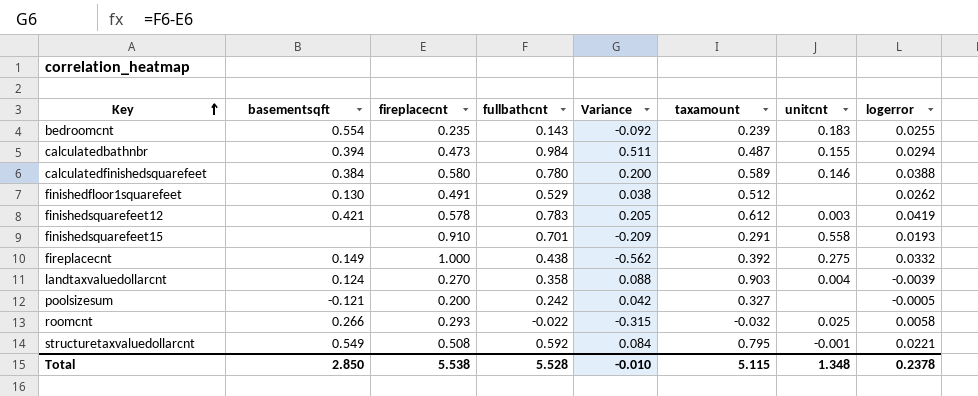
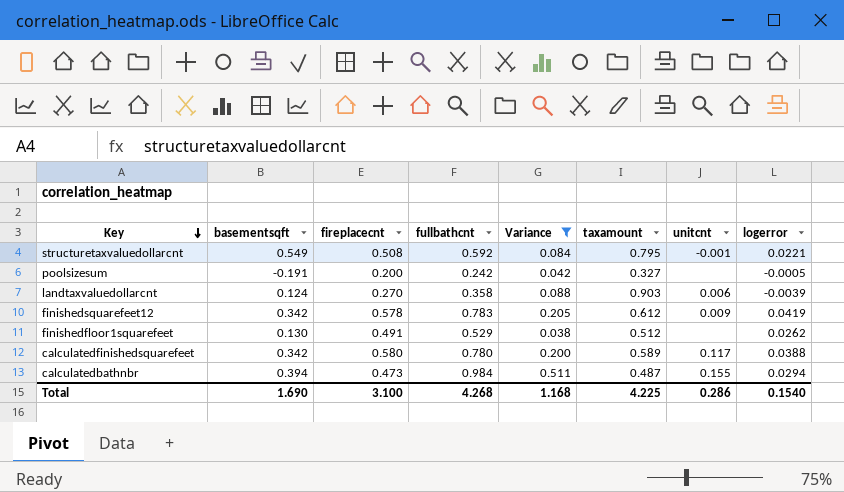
filter: none -> Variance >= 0.038
row order: Key ascending -> Key descending
poolsizesum | basementsqft: -0.121 -> -0.191
landtaxvaluedollarcnt | unitcnt: 0.004 -> 0.006
finishedsquarefeet12 | basementsqft: 0.421 -> 0.342
finishedsquarefeet12 | unitcnt: 0.003 -> 0.009
calculatedfinishedsquarefeet | basementsqft: 0.384 -> 0.342
calculatedfinishedsquarefeet | unitcnt: 0.146 -> 0.117
Total | basementsqft: 2.850 -> 1.690
Total | fireplacecnt: 5.538 -> 3.100
Total | fullbathcnt: 5.528 -> 4.268
Total | Variance: -0.010 -> 1.168
Total | taxamount: 5.115 -> 4.225
Total | unitcnt: 1.348 -> 0.286
Total | logerror: 0.2378 -> 0.1540

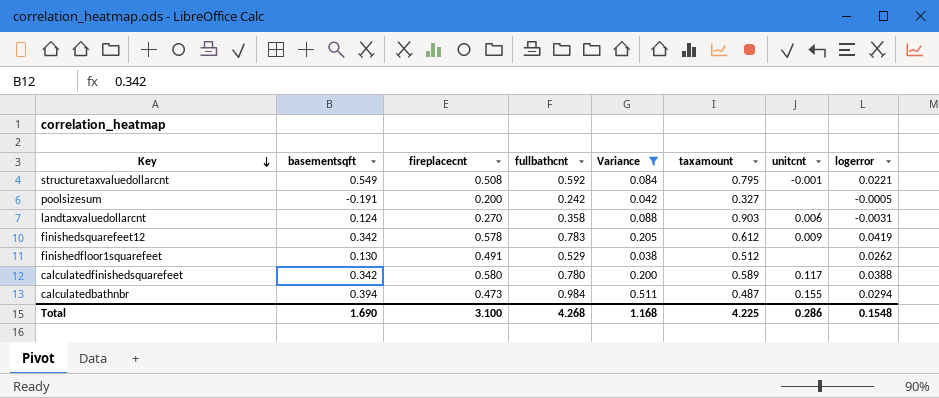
landtaxvaluedollarcnt | logerror: -0.0039 -> -0.0031
Total | logerror: 0.1540 -> 0.1548

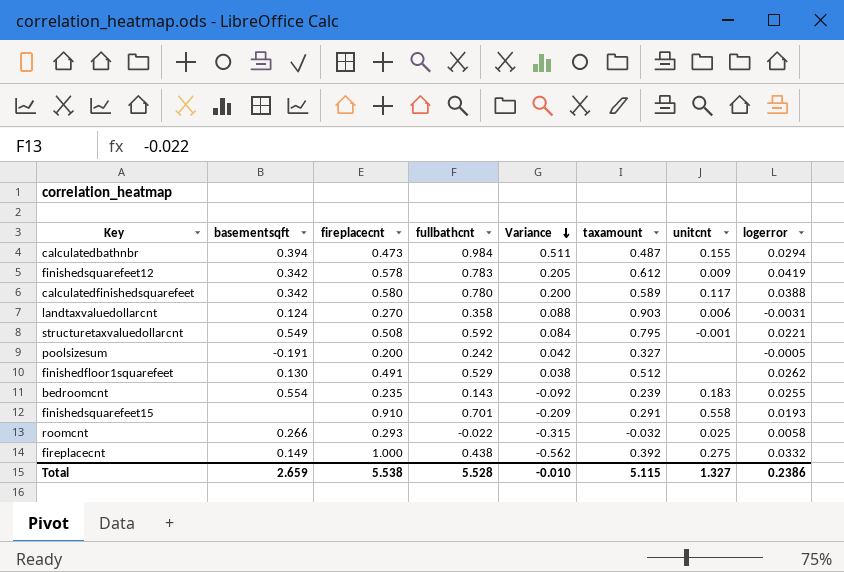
filter: Variance >= 0.038 -> none
row order: Key descending -> Variance descending
Total | basementsqft: 1.690 -> 2.659
Total | fireplacecnt: 3.100 -> 5.538
Total | fullbathcnt: 4.268 -> 5.528
Total | Variance: 1.168 -> -0.010
Total | taxamount: 4.225 -> 5.115
Total | unitcnt: 0.286 -> 1.327
Total | logerror: 0.1548 -> 0.2386

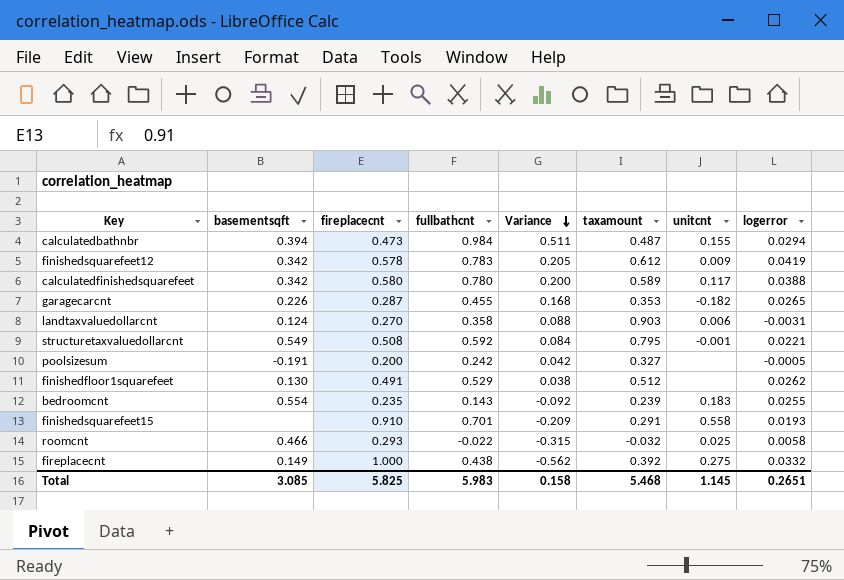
row garagecarcnt: none -> 0.226 | 0.287 | 0.455 | 0.168 | 0.353 | -0.182 | 0.0265
roomcnt | basementsqft: 0.266 -> 0.466
Total | basementsqft: 2.659 -> 3.085
Total | fireplacecnt: 5.538 -> 5.825
Total | fullbathcnt: 5.528 -> 5.983
Total | Variance: -0.010 -> 0.158
Total | taxamount: 5.115 -> 5.468
Total | unitcnt: 1.327 -> 1.145
Total | logerror: 0.2386 -> 0.2651

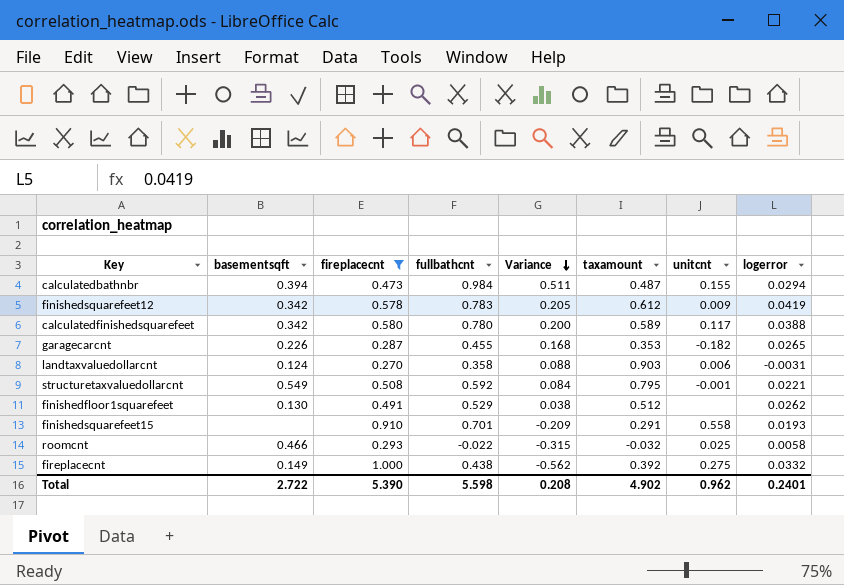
filter: none -> fireplacecnt >= 0.270
Total | basementsqft: 3.085 -> 2.722
Total | fireplacecnt: 5.825 -> 5.390
Total | fullbathcnt: 5.983 -> 5.598
Total | Variance: 0.158 -> 0.208
Total | taxamount: 5.468 -> 4.902
Total | unitcnt: 1.145 -> 0.962
Total | logerror: 0.2651 -> 0.2401

